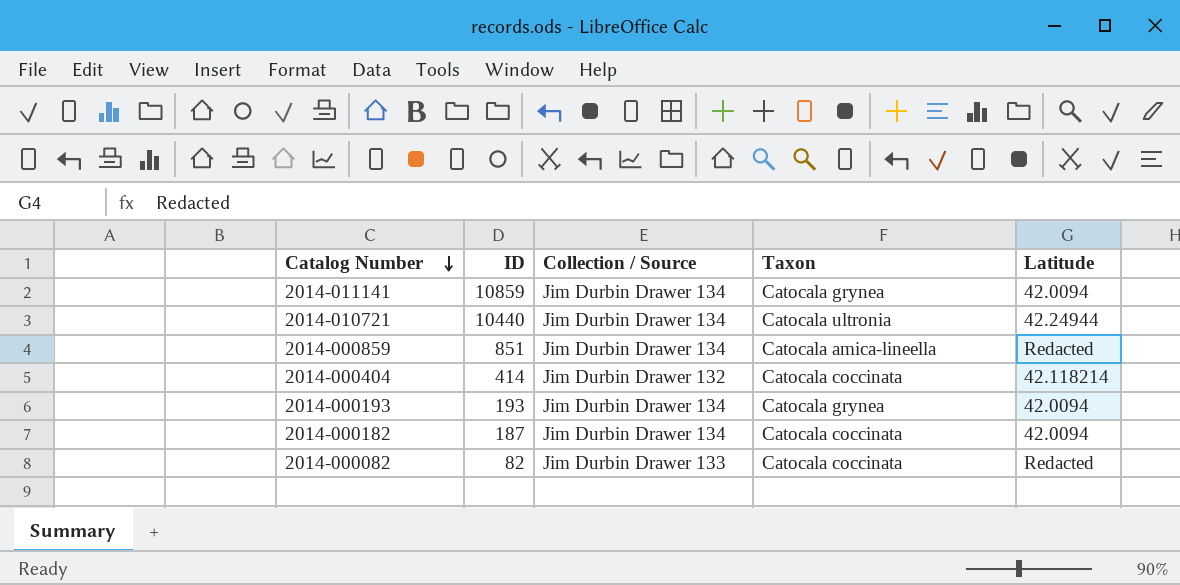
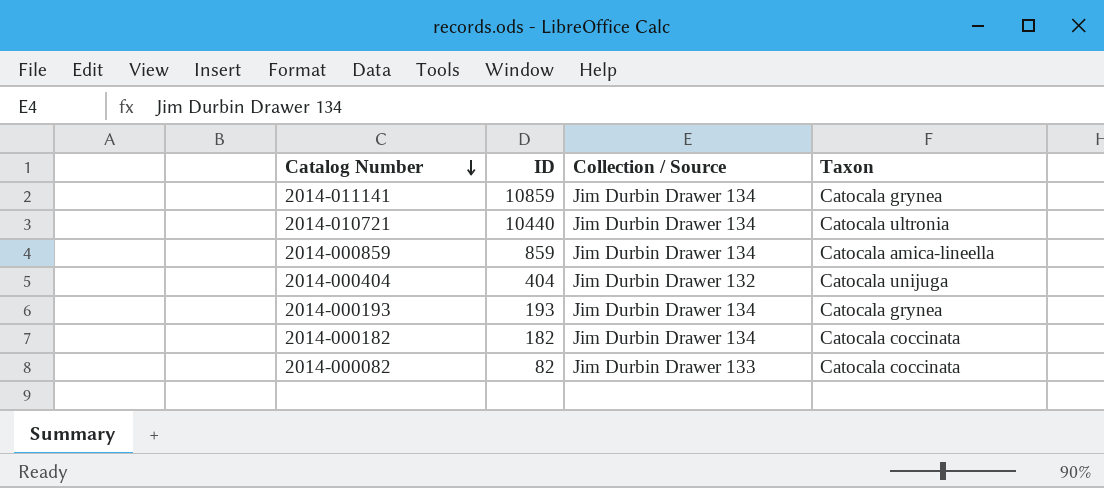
column Latitude | position: 5 -> none
2014-000859 | ID: 851 -> 859
2014-000404 | ID: 414 -> 404
2014-000404 | Taxon: Catocala coccinata -> Catocala unijuga
2014-000182 | ID: 187 -> 182

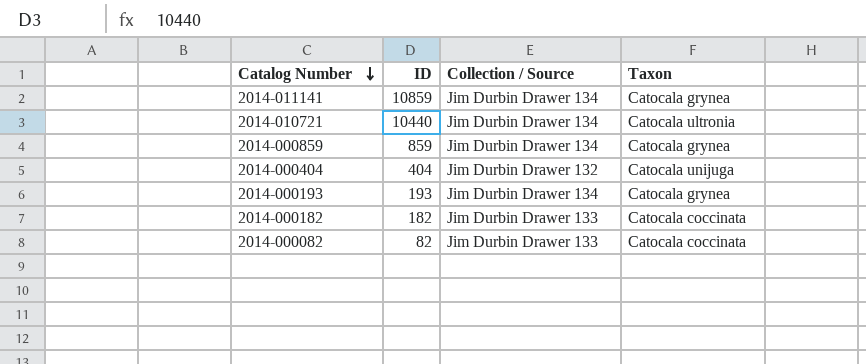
2014-000859 | Taxon: Catocala amica-lineella -> Catocala grynea
2014-000182 | Collection / Source: Jim Durbin Drawer 134 -> Jim Durbin Drawer 133

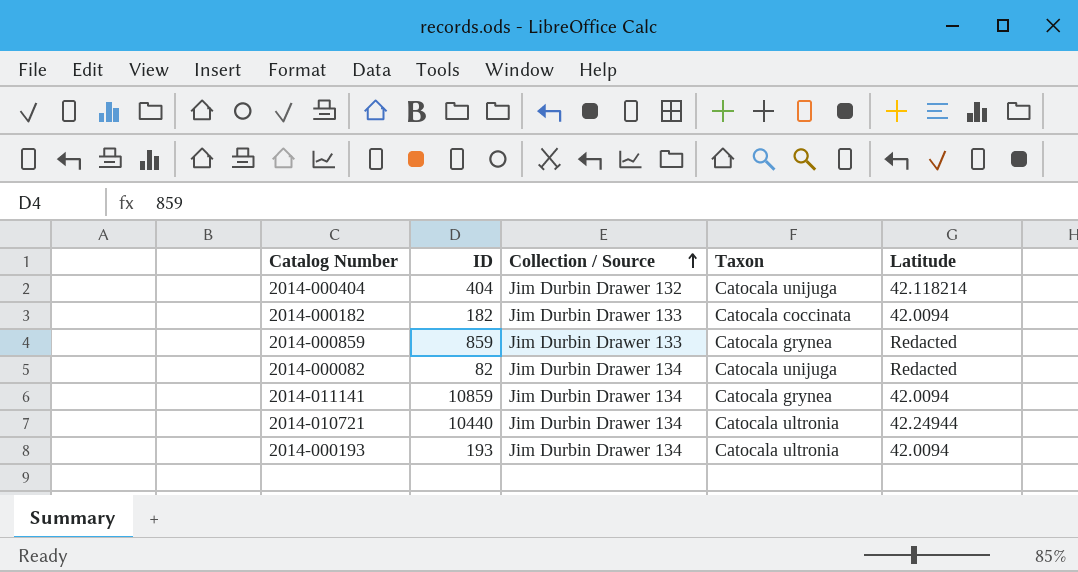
row order: Catalog Number descending -> Collection / Source ascending
column Latitude | position: none -> 5
2014-000859 | Collection / Source: Jim Durbin Drawer 134 -> Jim Durbin Drawer 133
2014-000082 | Collection / Source: Jim Durbin Drawer 133 -> Jim Durbin Drawer 134
2014-000082 | Taxon: Catocala coccinata -> Catocala unijuga
2014-000193 | Taxon: Catocala grynea -> Catocala ultronia

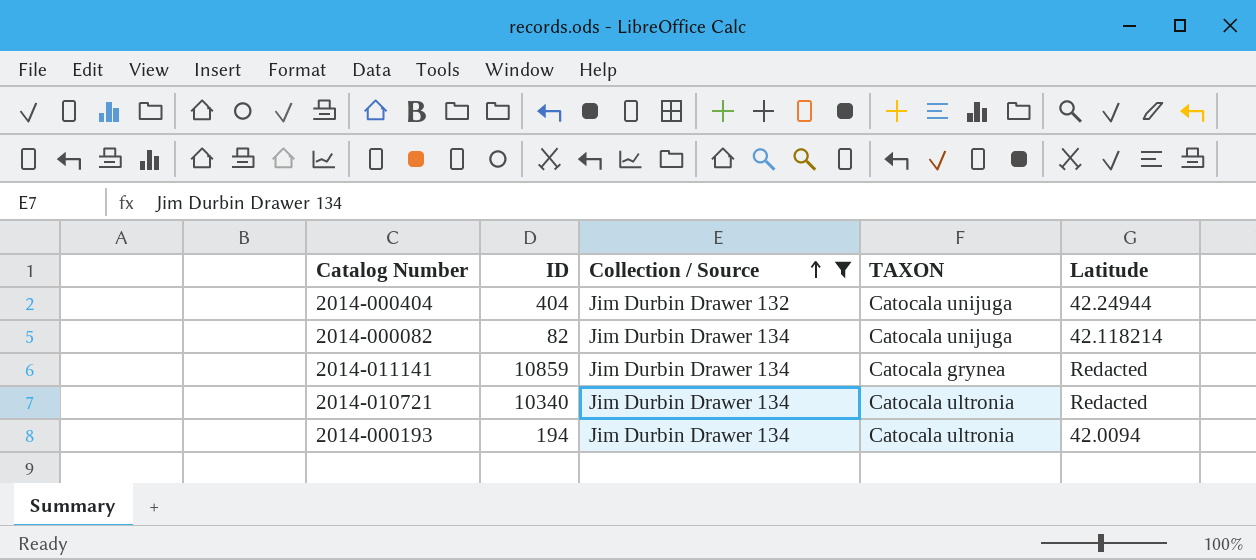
filter: none -> Collection / Source != Jim Durbin Drawer 133
column name: Taxon -> TAXON
2014-000404 | Latitude: 42.118214 -> 42.24944
2014-000082 | Latitude: Redacted -> 42.118214
2014-011141 | Latitude: 42.0094 -> Redacted
2014-010721 | ID: 10440 -> 10340
2014-010721 | Latitude: 42.24944 -> Redacted
2014-000193 | ID: 193 -> 194

